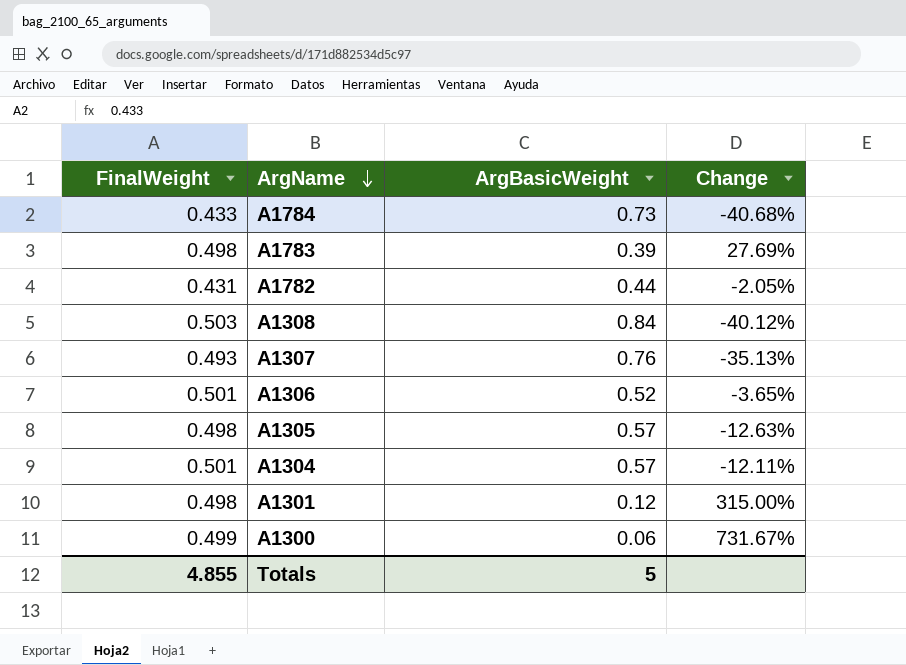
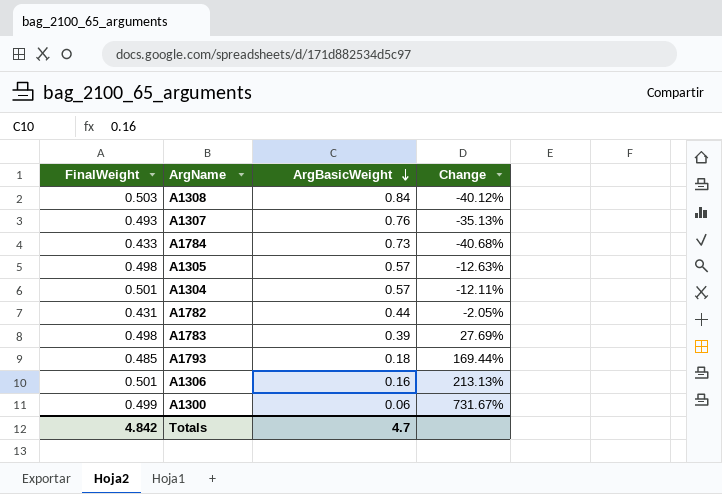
row order: ArgName descending -> ArgBasicWeight descending
row A1301: 0.498 | 0.12 | 315.00% -> none
row A1793: none -> 0.485 | 0.18 | 169.44%
A1306 | ArgBasicWeight: 0.52 -> 0.16
A1306 | Change: -3.65% -> 213.13%
Totals | FinalWeight: 4.855 -> 4.842
Totals | ArgBasicWeight: 5 -> 4.7

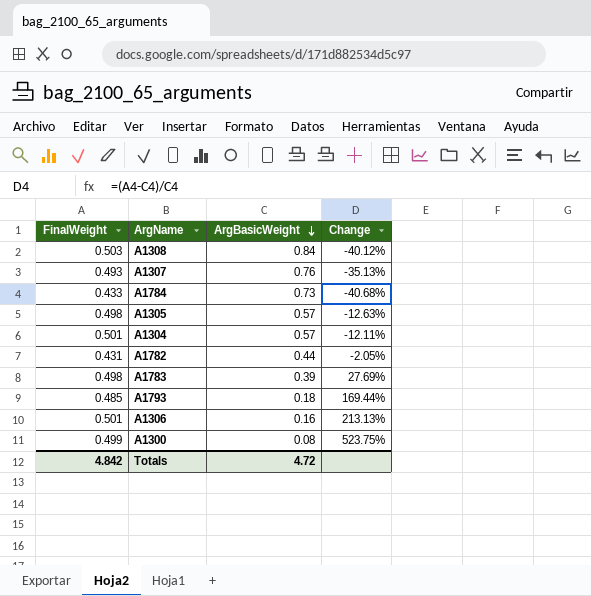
A1300 | ArgBasicWeight: 0.06 -> 0.08
A1300 | Change: 731.67% -> 523.75%
Totals | ArgBasicWeight: 4.7 -> 4.72

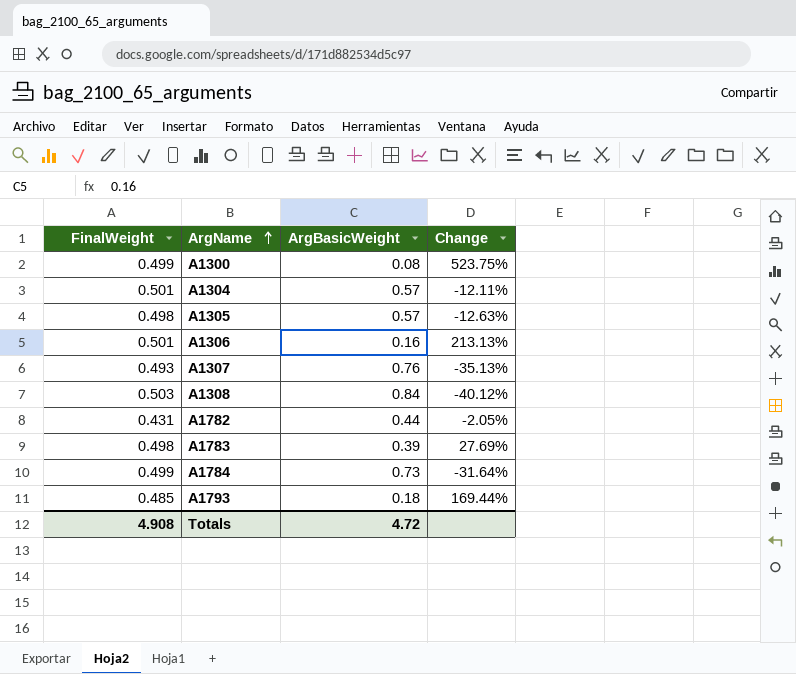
row order: ArgBasicWeight descending -> ArgName ascending
A1784 | FinalWeight: 0.433 -> 0.499
A1784 | Change: -40.68% -> -31.64%
Totals | FinalWeight: 4.842 -> 4.908

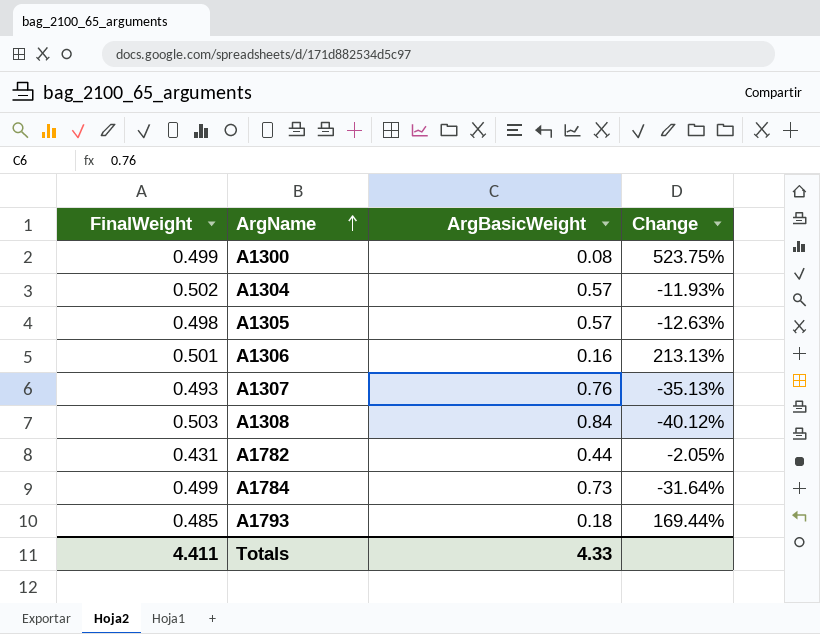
row A1783: 0.498 | 0.39 | 27.69% -> none
A1304 | FinalWeight: 0.501 -> 0.502
A1304 | Change: -12.11% -> -11.93%
Totals | FinalWeight: 4.908 -> 4.411
Totals | ArgBasicWeight: 4.72 -> 4.33

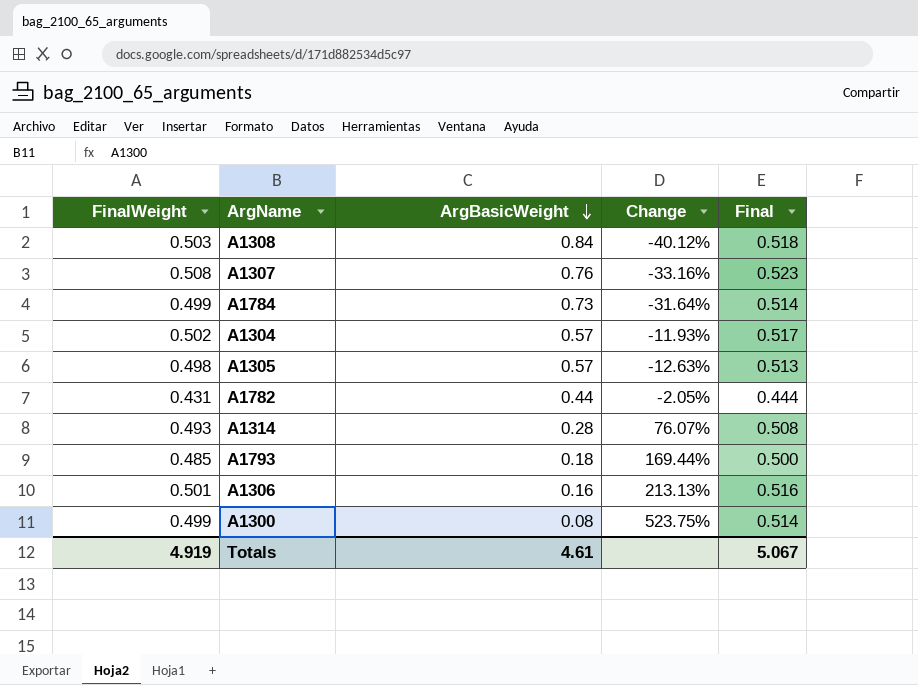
row order: ArgName ascending -> ArgBasicWeight descending
column Final | formula: none -> [FinalWeight] * 1.03
A1307 | FinalWeight: 0.493 -> 0.508
A1307 | Change: -35.13% -> -33.16%
row A1314: none -> 0.493 | 0.28 | 76.07% | 0.508
Totals | FinalWeight: 4.411 -> 4.919
Totals | ArgBasicWeight: 4.33 -> 4.61

